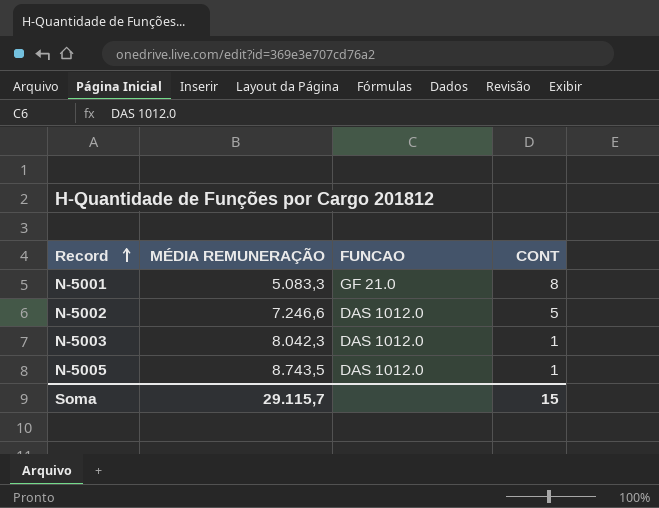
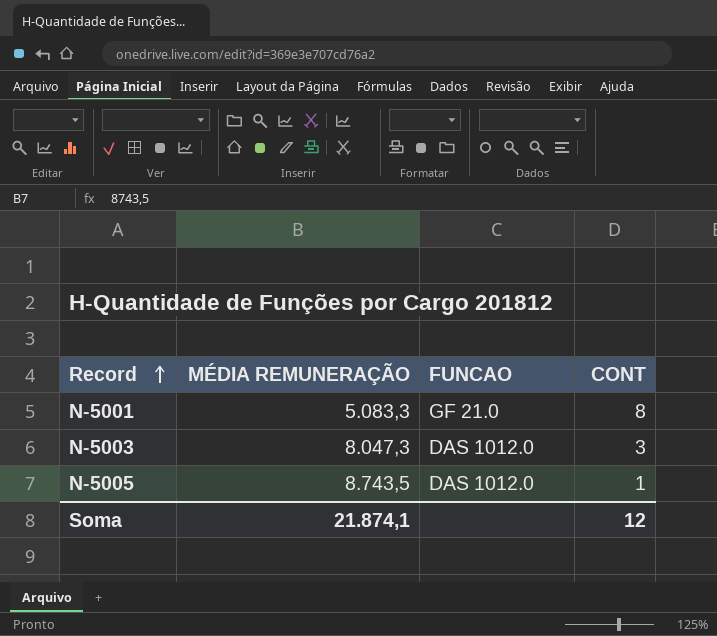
row N-5002: 7.246,6 | DAS 1012.0 | 5 -> none
N-5003 | MÉDIA REMUNERAÇÃO: 8.042,3 -> 8.047,3
N-5003 | CONT: 1 -> 3
Soma | MÉDIA REMUNERAÇÃO: 29.115,7 -> 21.874,1
Soma | CONT: 15 -> 12

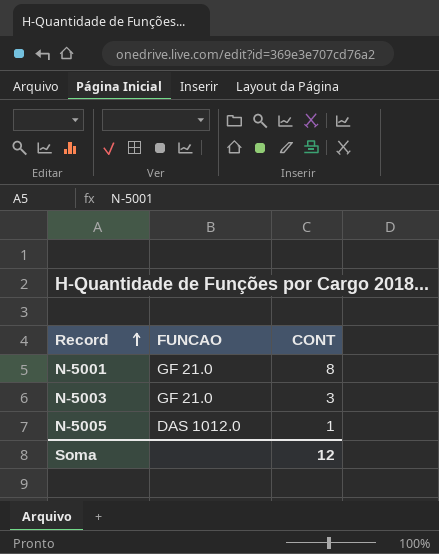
column MÉDIA REMUNERAÇÃO | position: 2 -> none
N-5003 | FUNCAO: DAS 1012.0 -> GF 21.0

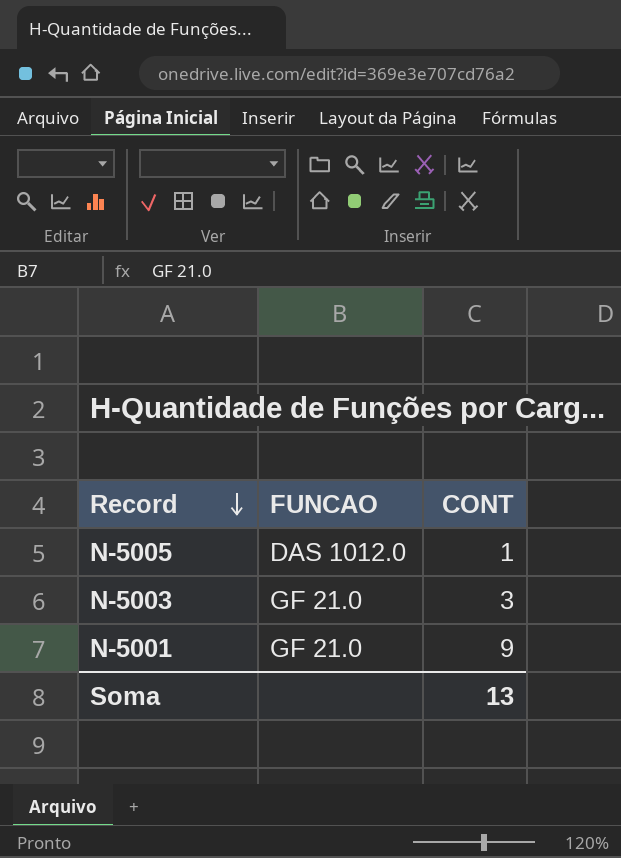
row order: Record ascending -> Record descending
N-5001 | CONT: 8 -> 9
Soma | CONT: 12 -> 13

